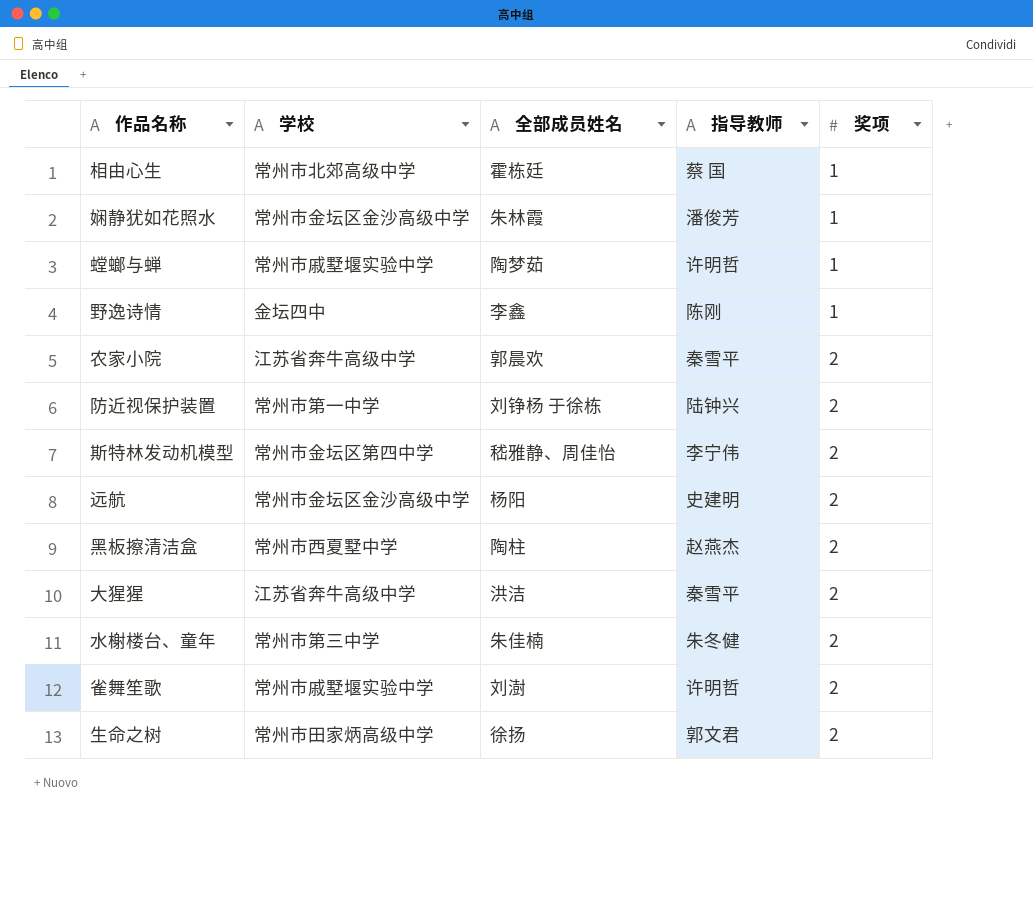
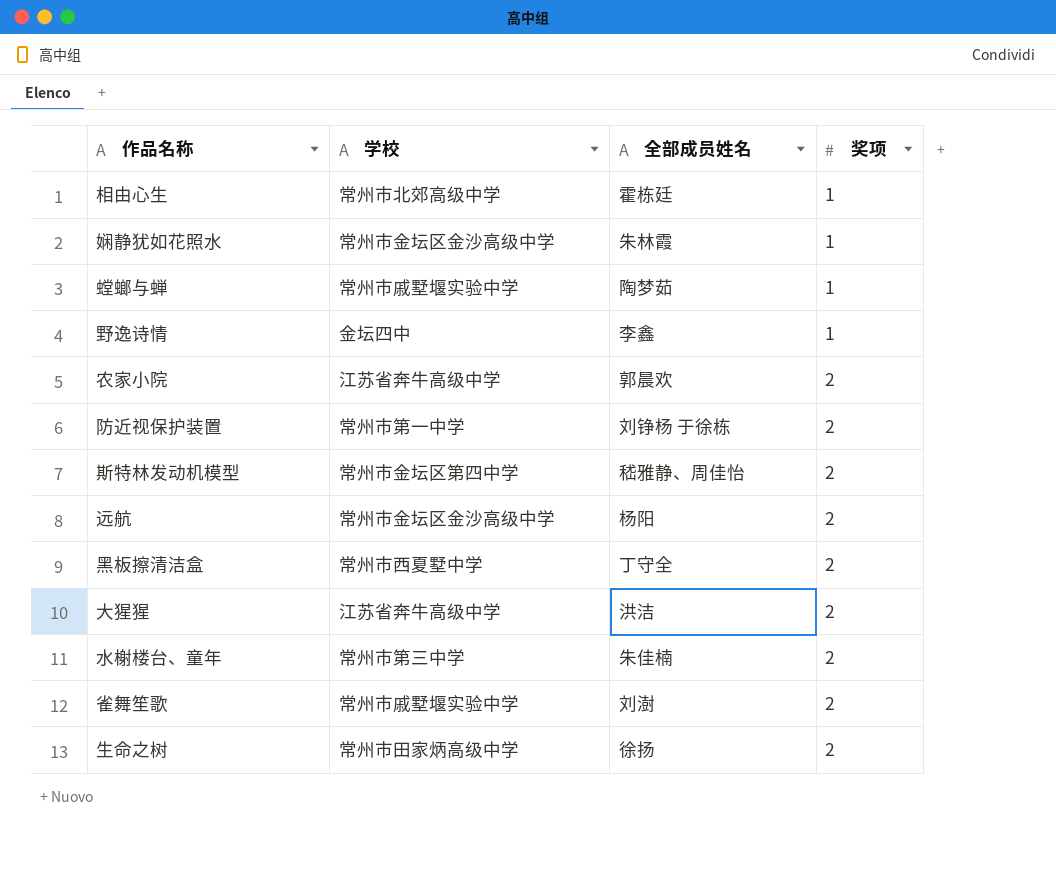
column 指导教师 | position: 4 -> none
黑板擦清洁盒 | 全部成员姓名: 陶柱 -> 丁守全

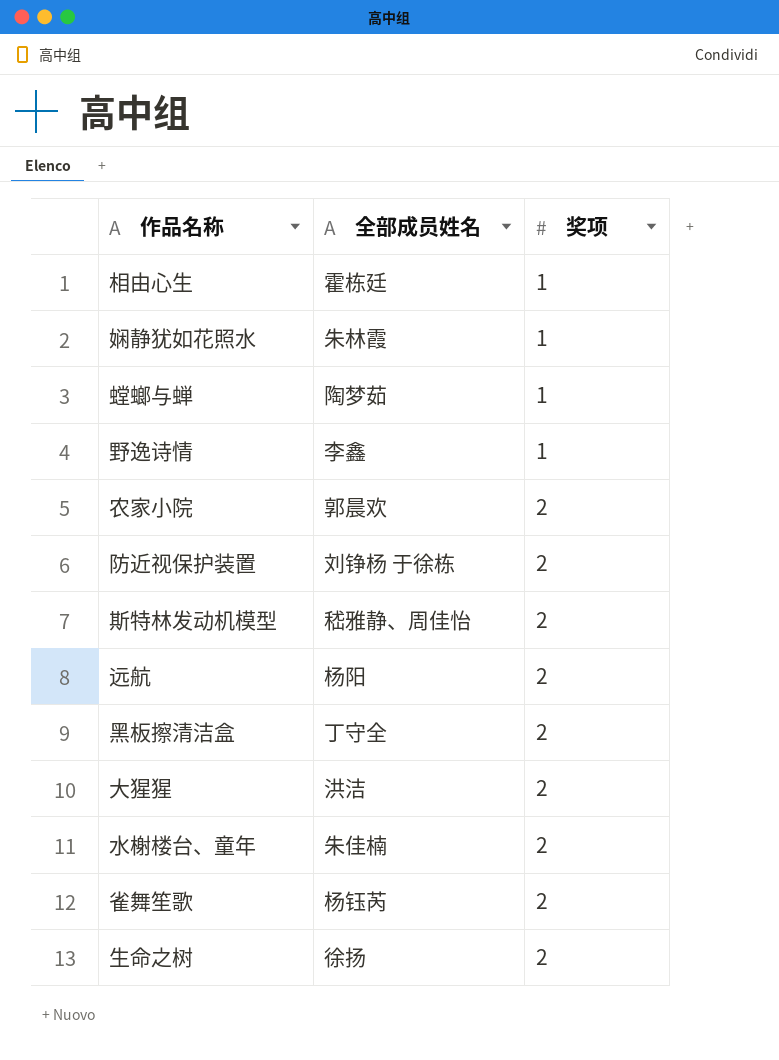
column 学校 | position: 2 -> none
雀舞笙歌 | 全部成员姓名: 刘澍 -> 杨钰芮

